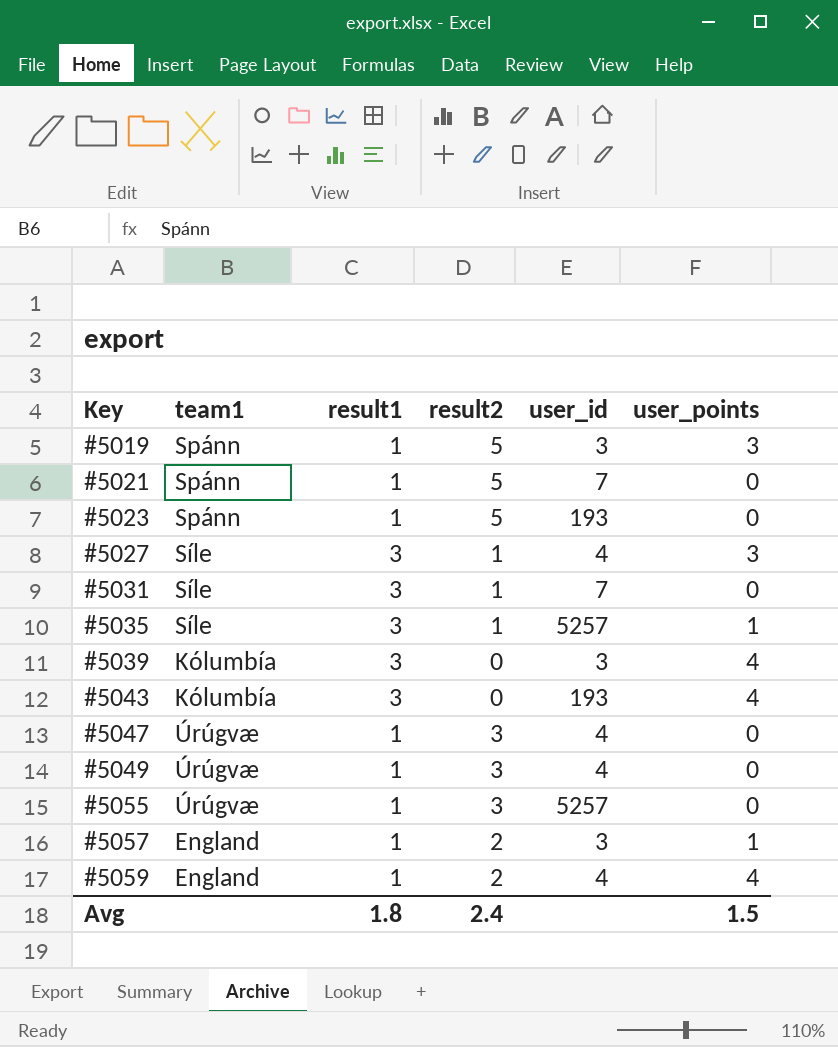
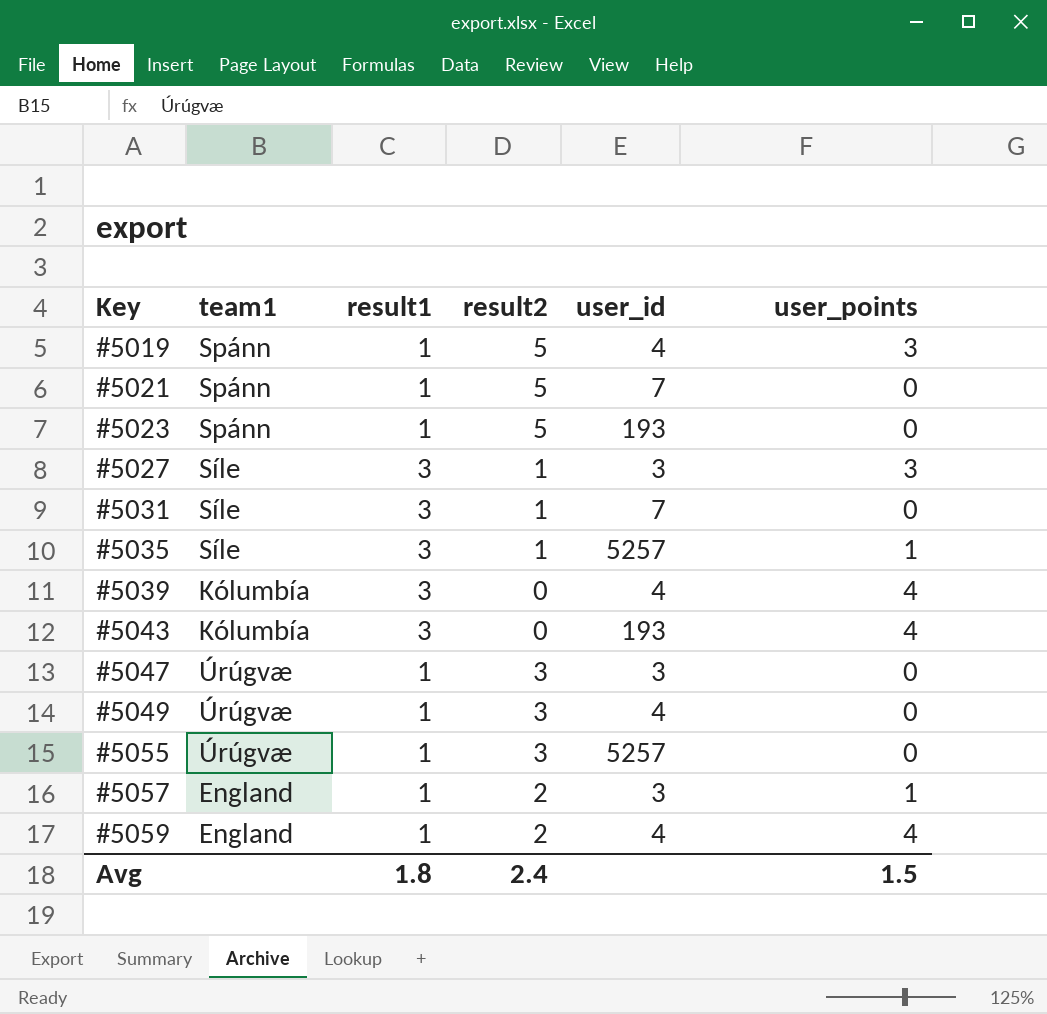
#5019 | user_id: 3 -> 4
#5027 | user_id: 4 -> 3
#5039 | user_id: 3 -> 4
#5047 | user_id: 4 -> 3

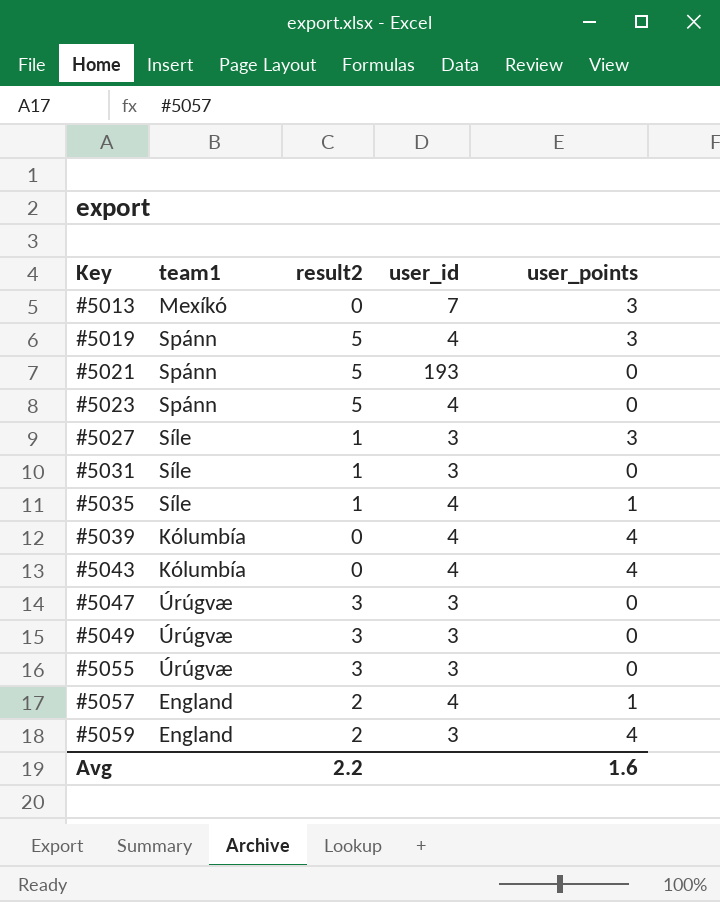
column result1 | position: 3 -> none
row #5013: none -> Mexíkó | 0 | 7 | 3
#5021 | user_id: 7 -> 193
#5023 | user_id: 193 -> 4
#5031 | user_id: 7 -> 3
#5035 | user_id: 5257 -> 4
#5043 | user_id: 193 -> 4
#5049 | user_id: 4 -> 3
#5055 | user_id: 5257 -> 3
#5057 | user_id: 3 -> 4
#5059 | user_id: 4 -> 3
Avg | result2: 2.4 -> 2.2
Avg | user_points: 1.5 -> 1.6

